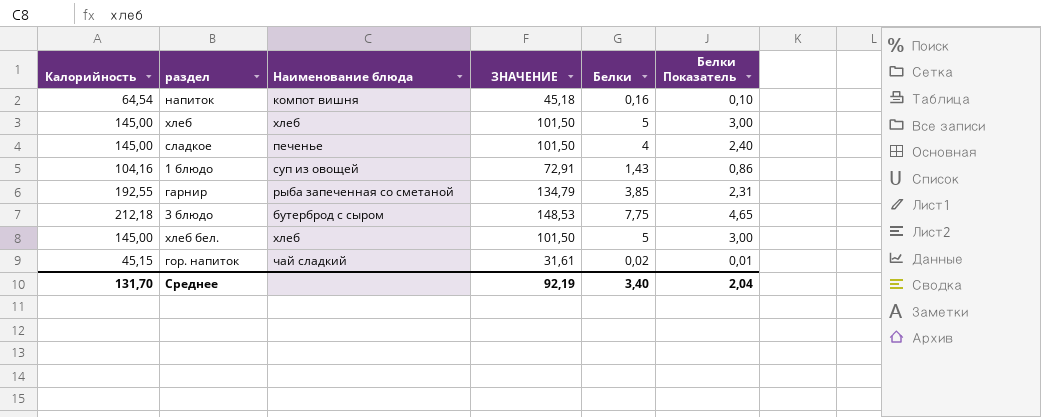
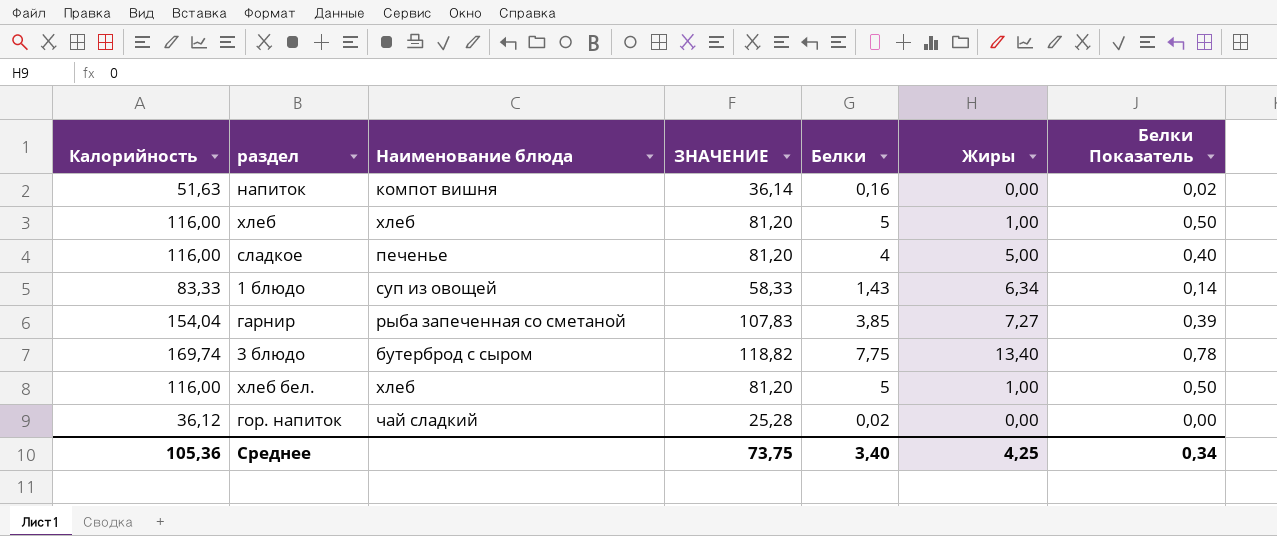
column Жиры | position: none -> 6
column Белки Показатель | formula: [Белки] * 0,6 -> [Белки] * 0,1
напиток | Калорийность: 64,54 -> 51,63
напиток | ЗНАЧЕНИЕ: 45,18 -> 36,14
хлеб | Калорийность: 145,00 -> 116,00
хлеб | ЗНАЧЕНИЕ: 101,50 -> 81,20
сладкое | Калорийность: 145,00 -> 116,00
сладкое | ЗНАЧЕНИЕ: 101,50 -> 81,20
1 блюдо | Калорийность: 104,16 -> 83,33
1 блюдо | ЗНАЧЕНИЕ: 72,91 -> 58,33
гарнир | Калорийность: 192,55 -> 154,04
гарнир | ЗНАЧЕНИЕ: 134,79 -> 107,83
3 блюдо | Калорийность: 212,18 -> 169,74
3 блюдо | ЗНАЧЕНИЕ: 148,53 -> 118,82
хлеб бел. | Калорийность: 145,00 -> 116,00
хлеб бел. | ЗНАЧЕНИЕ: 101,50 -> 81,20
гор. напиток | Калорийность: 45,15 -> 36,12
гор. напиток | ЗНАЧЕНИЕ: 31,61 -> 25,28
Среднее | Калорийность: 131,70 -> 105,36
Среднее | ЗНАЧЕНИЕ: 92,19 -> 73,75
Среднее | Белки Показатель: 2,04 -> 0,34

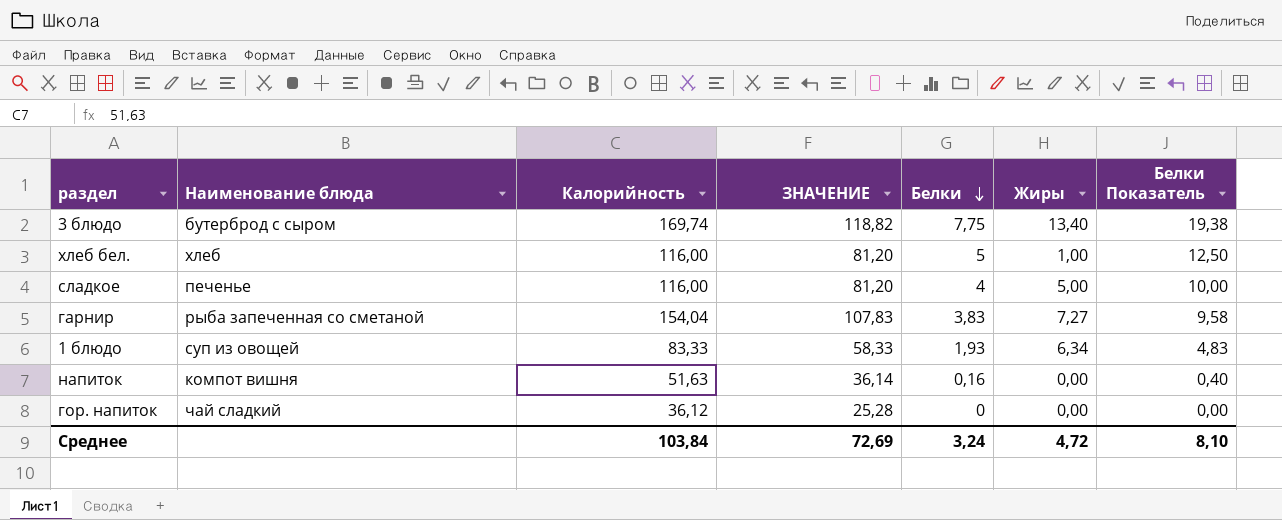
row order: none -> Белки descending
column Калорийность | position: 1 -> 3
column Белки Показатель | formula: [Белки] * 0,1 -> [Белки] * 2,5
row хлеб: 116,00 | хлеб | 81,20 | 5 | 1,00 | 0,50 -> none
гарнир | Белки: 3,85 -> 3,83
1 блюдо | Белки: 1,43 -> 1,93
гор. напиток | Белки: 0,02 -> 0
Среднее | Калорийность: 105,36 -> 103,84
Среднее | ЗНАЧЕНИЕ: 73,75 -> 72,69
Среднее | Белки: 3,40 -> 3,24
Среднее | Жиры: 4,25 -> 4,72
Среднее | Белки Показатель: 0,34 -> 8,10

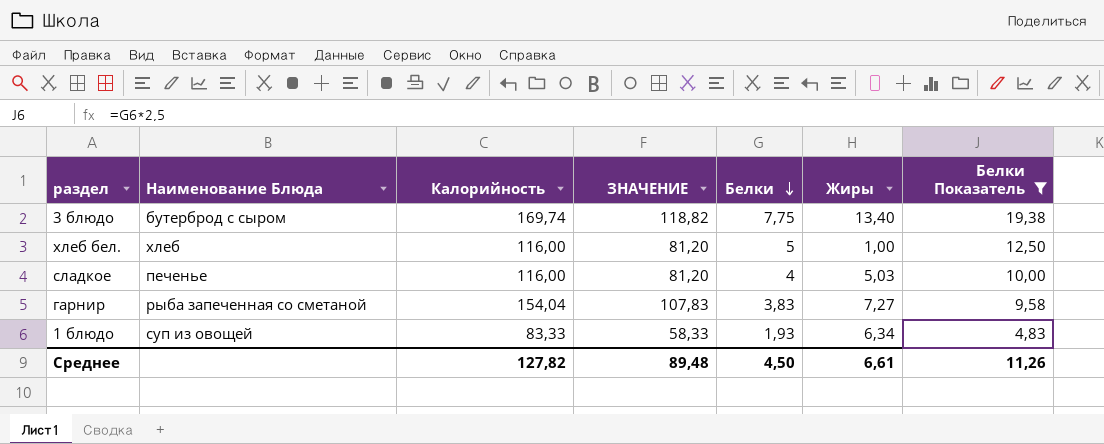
filter: none -> Белки Показатель >= 4,83
column name: Наименование блюда -> Наименование Блюда
сладкое | Жиры: 5,00 -> 5,03
Среднее | Калорийность: 103,84 -> 127,82
Среднее | ЗНАЧЕНИЕ: 72,69 -> 89,48
Среднее | Белки: 3,24 -> 4,50
Среднее | Жиры: 4,72 -> 6,61
Среднее | Белки Показатель: 8,10 -> 11,26

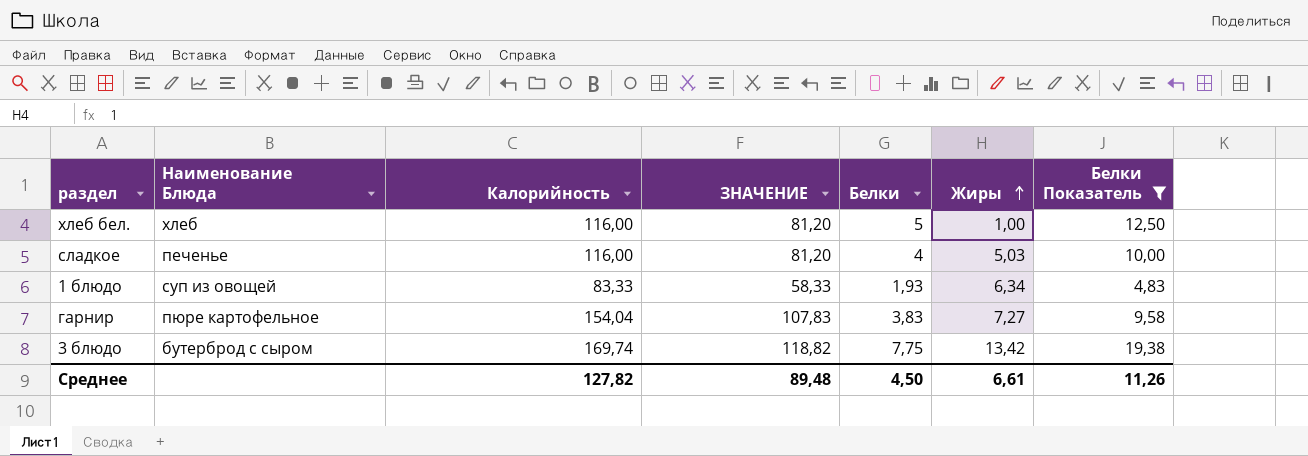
row order: Белки descending -> Жиры ascending
гарнир | Наименование Блюда: рыба запеченная со сметаной -> пюре картофельное
3 блюдо | Жиры: 13,40 -> 13,42

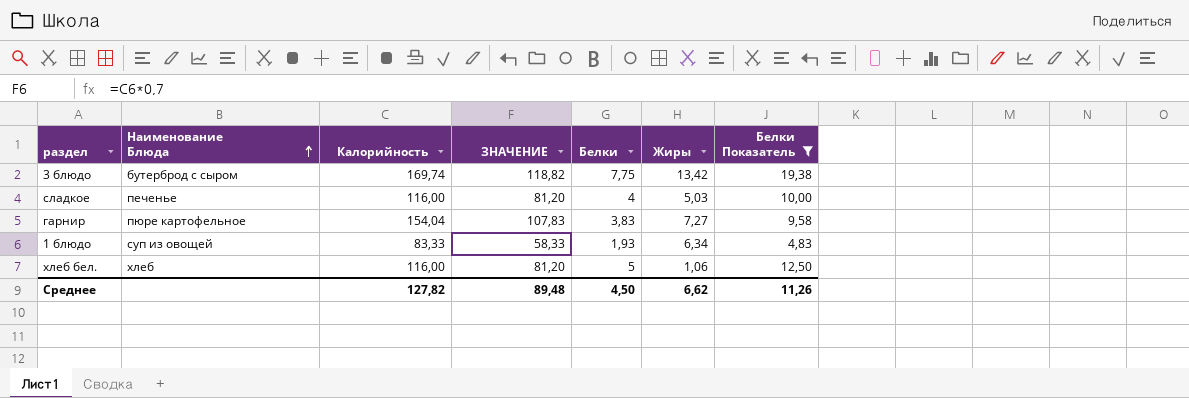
row order: Жиры ascending -> Наименование Блюда ascending
хлеб бел. | Жиры: 1,00 -> 1,06
Среднее | Жиры: 6,61 -> 6,62

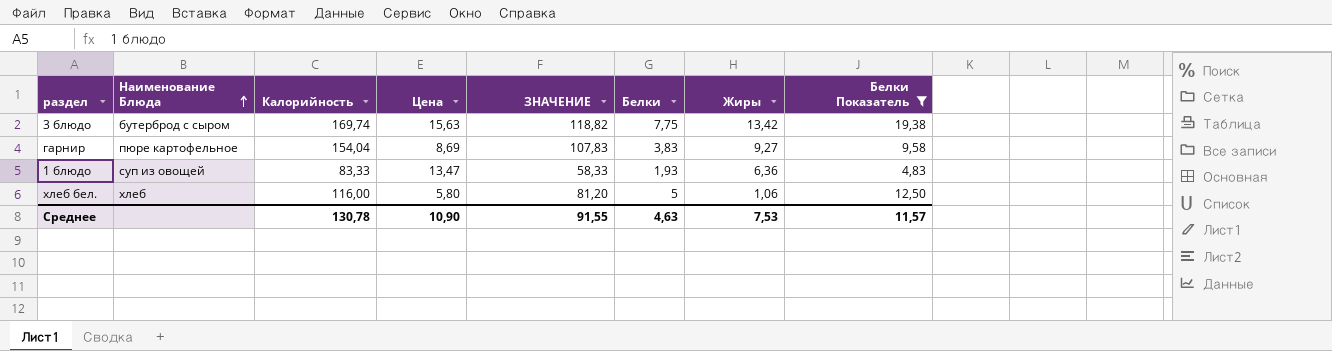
column Цена | position: none -> 4
row сладкое: печенье | 116,00 | 81,20 | 4 | 5,03 | 10,00 -> none
гарнир | Жиры: 7,27 -> 9,27
1 блюдо | Жиры: 6,34 -> 6,36
Среднее | Калорийность: 127,82 -> 130,78
Среднее | ЗНАЧЕНИЕ: 89,48 -> 91,55
Среднее | Белки: 4,50 -> 4,63
Среднее | Жиры: 6,62 -> 7,53
Среднее | Белки Показатель: 11,26 -> 11,57

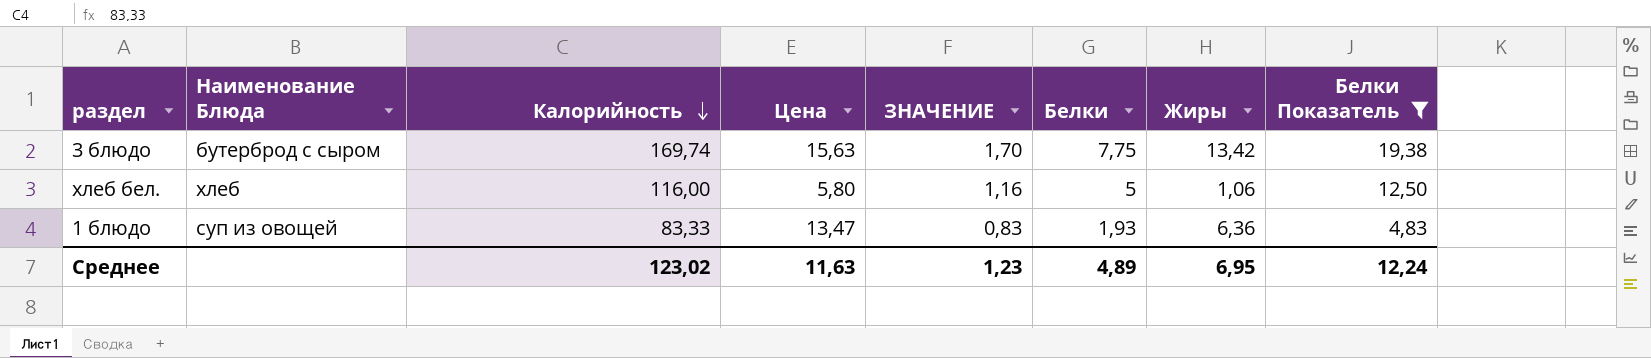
row order: Наименование Блюда ascending -> Калорийность descending
column ЗНАЧЕНИЕ | formula: [Калорийность] * 0,7 -> [Калорийность] * 0,01
row гарнир: пюре картофельное | 154,04 | 8,69 | 107,83 | 3,83 | 9,27 | 9,58 -> none
Среднее | Калорийность: 130,78 -> 123,02
Среднее | Цена: 10,90 -> 11,63
Среднее | ЗНАЧЕНИЕ: 91,55 -> 1,23
Среднее | Белки: 4,63 -> 4,89
Среднее | Жиры: 7,53 -> 6,95
Среднее | Белки Показатель: 11,57 -> 12,24

